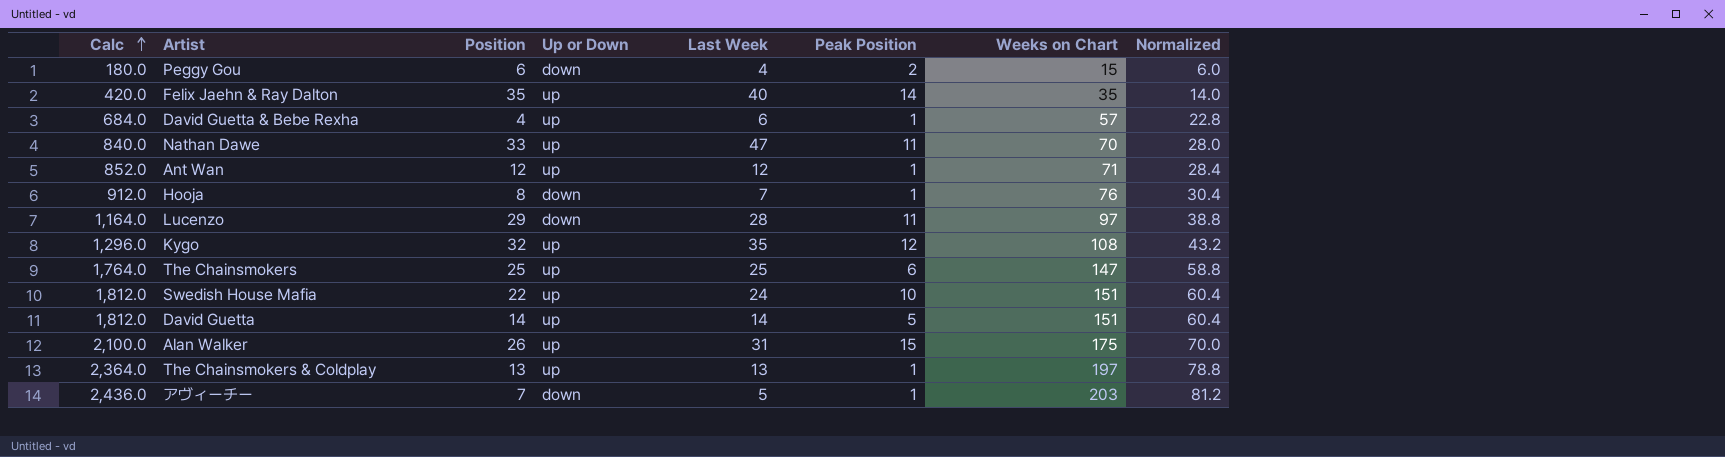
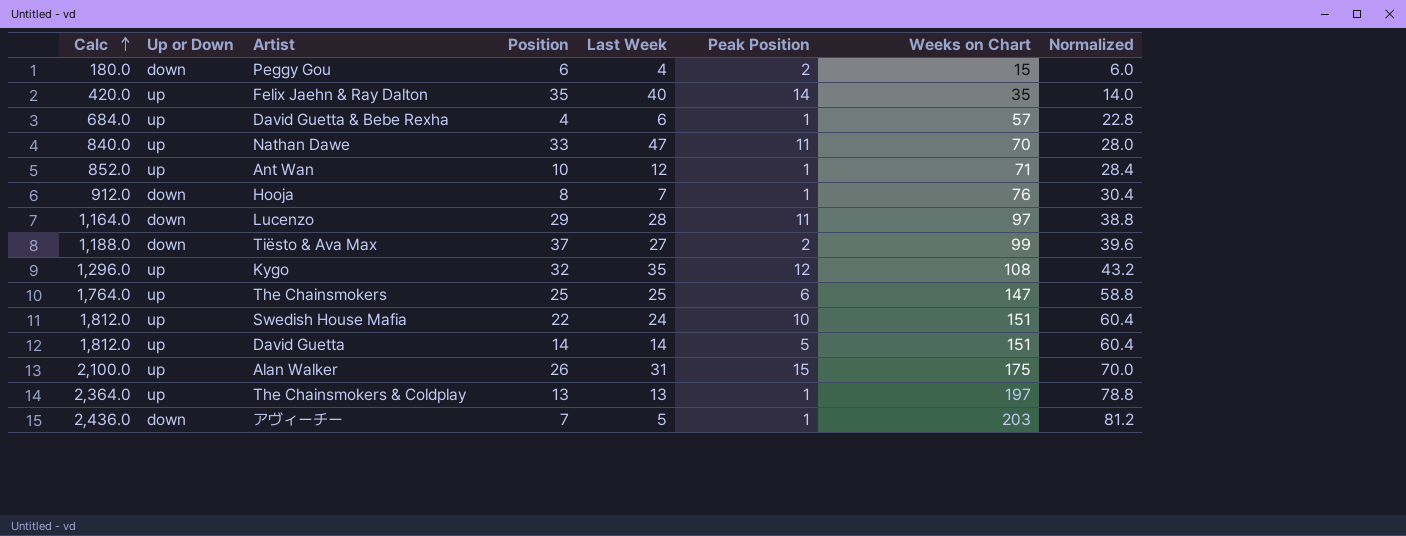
column Up or Down | position: 4 -> 2
Ant Wan | Position: 12 -> 10
row Tiësto & Ava Max: none -> 1,188.0 | down | 37 | 27 | 2 | 99 | 39.6

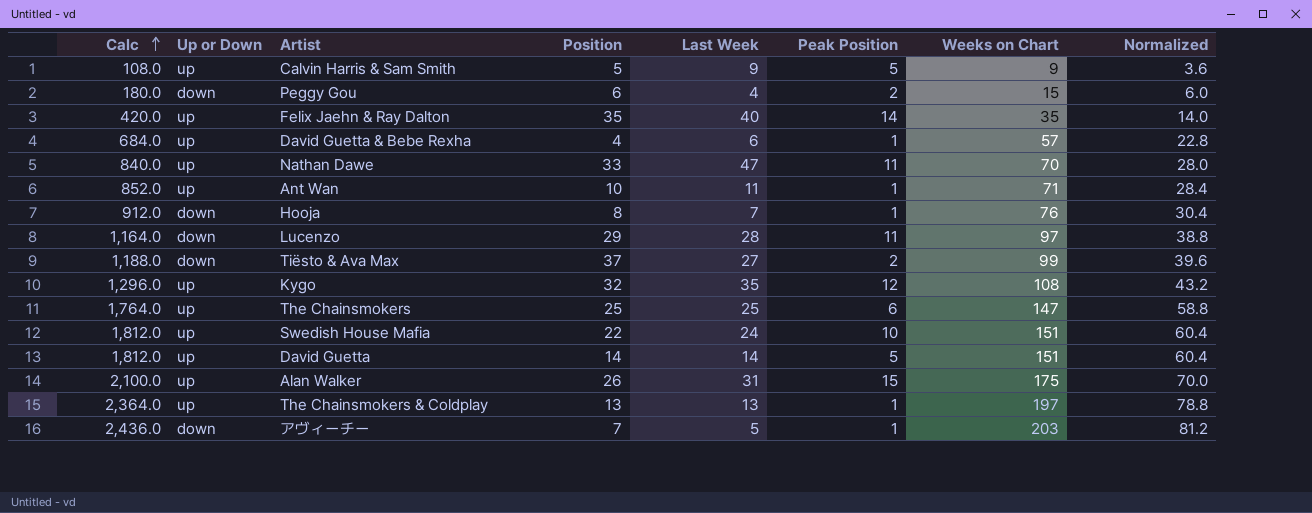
row Calvin Harris & Sam Smith: none -> 108.0 | up | 5 | 9 | 5 | 9 | 3.6
Ant Wan | Last Week: 12 -> 11

